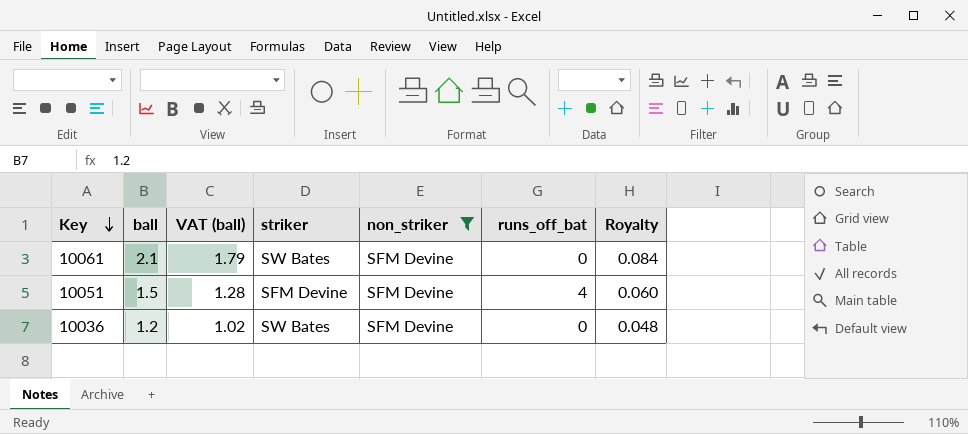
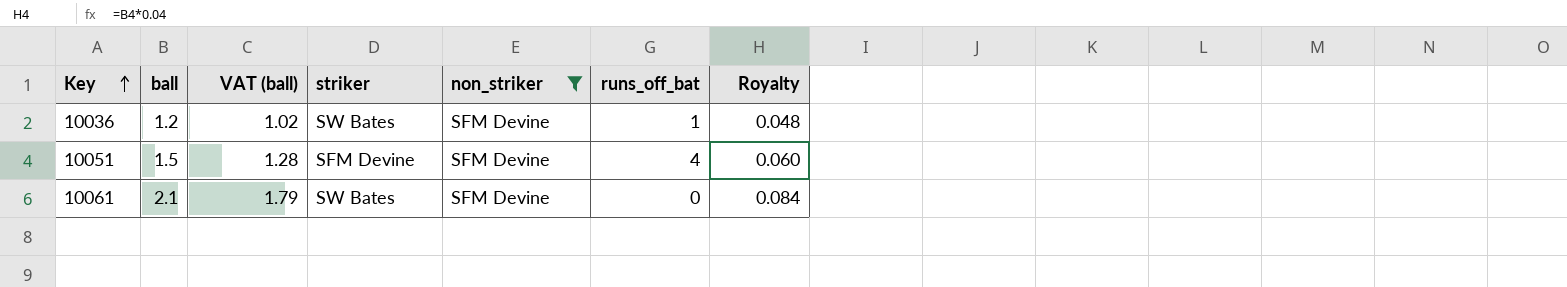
row order: Key descending -> Key ascending
10036 | runs_off_bat: 0 -> 1

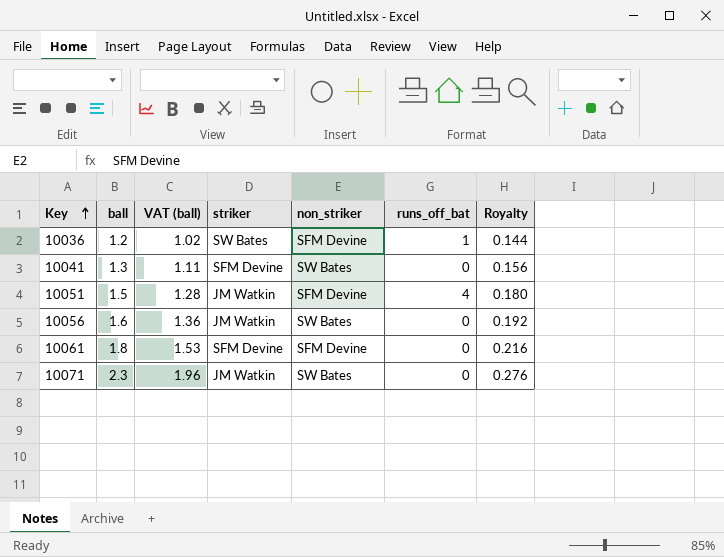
filter: non_striker = SFM Devine -> none
column Royalty | formula: [ball] * 0.04 -> [ball] * 0.12
10051 | striker: SFM Devine -> JM Watkin
10061 | ball: 2.1 -> 1.8
10061 | VAT (ball): 1.79 -> 1.53
10061 | striker: SW Bates -> SFM Devine

